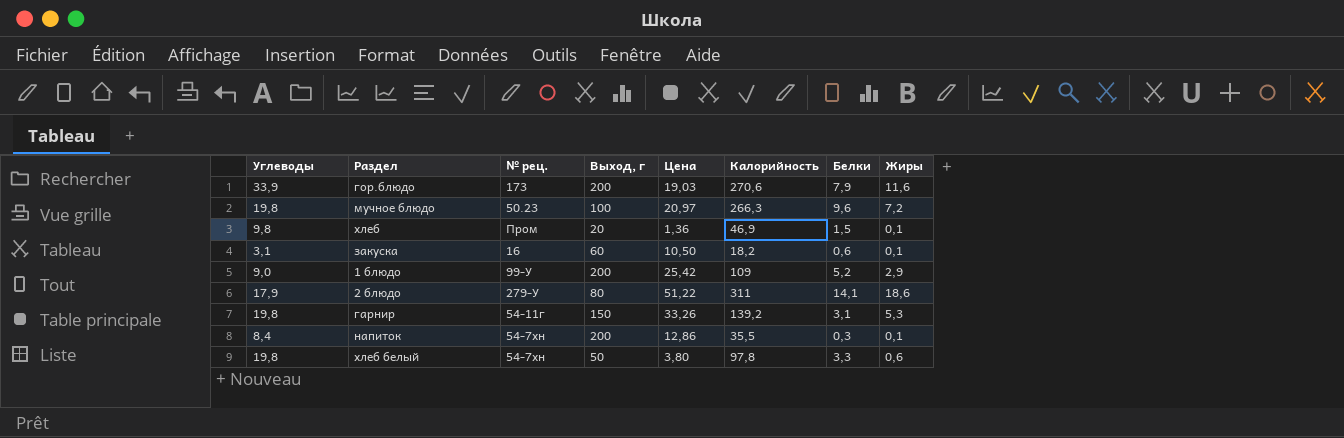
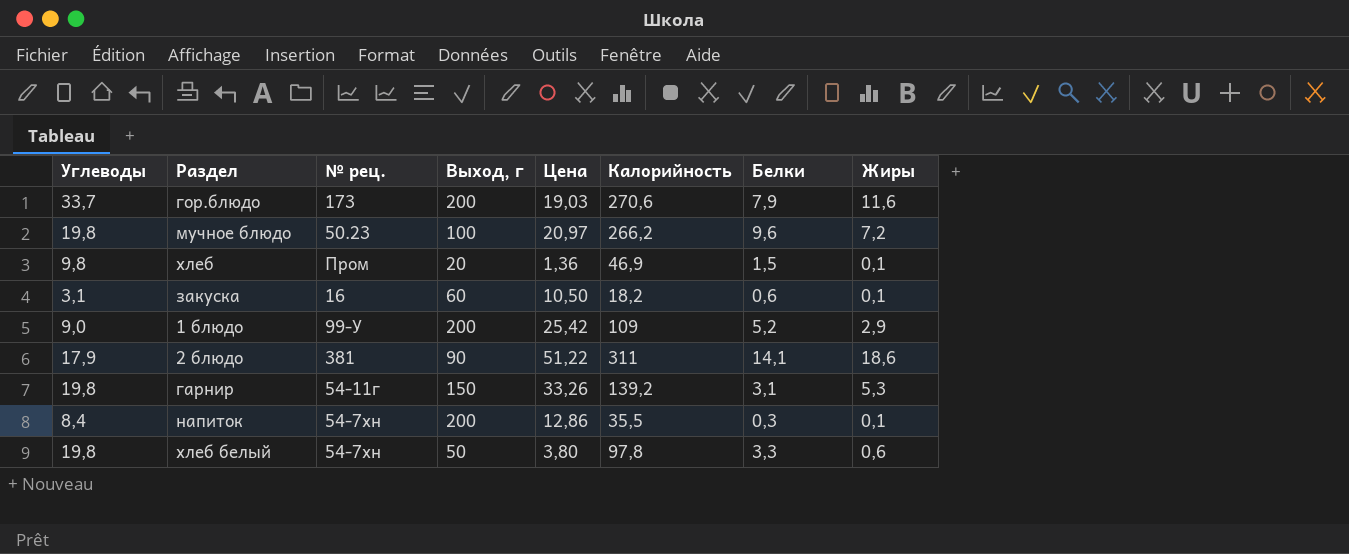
гор.блюдо | Углеводы: 33,9 -> 33,7
мучное блюдо | Калорийность: 266,3 -> 266,2
2 блюдо | № рец.: 279-У -> 381
2 блюдо | Выход, г: 80 -> 90

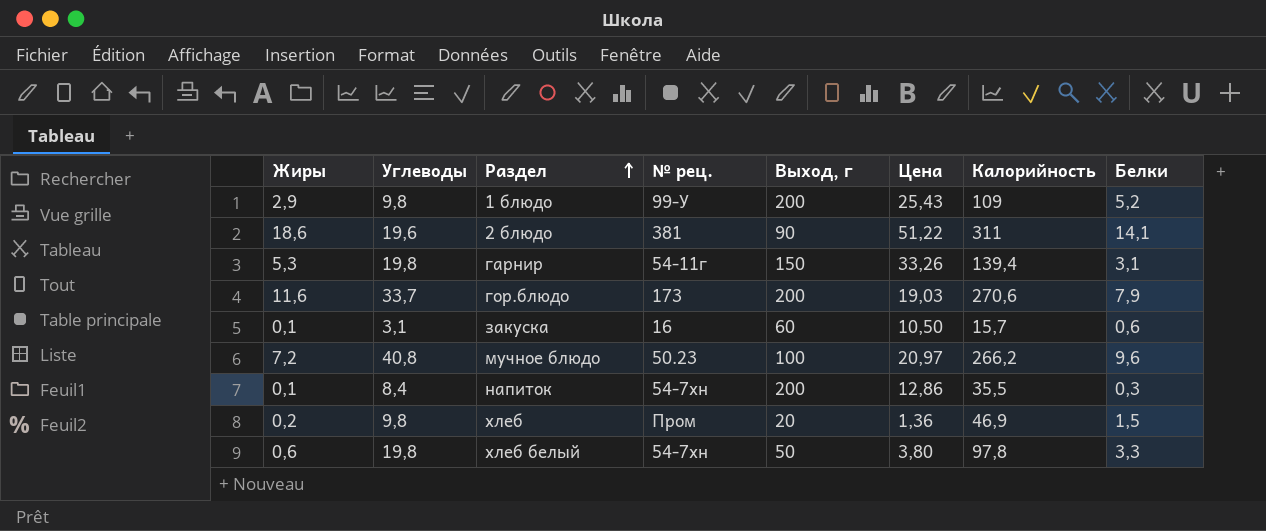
row order: none -> Раздел ascending
column Жиры | position: 8 -> 1
1 блюдо | Углеводы: 9,0 -> 9,8
1 блюдо | Цена: 25,42 -> 25,43
2 блюдо | Углеводы: 17,9 -> 19,6
гарнир | Калорийность: 139,2 -> 139,4
закуска | Калорийность: 18,2 -> 15,7
мучное блюдо | Углеводы: 19,8 -> 40,8
хлеб | Жиры: 0,1 -> 0,2

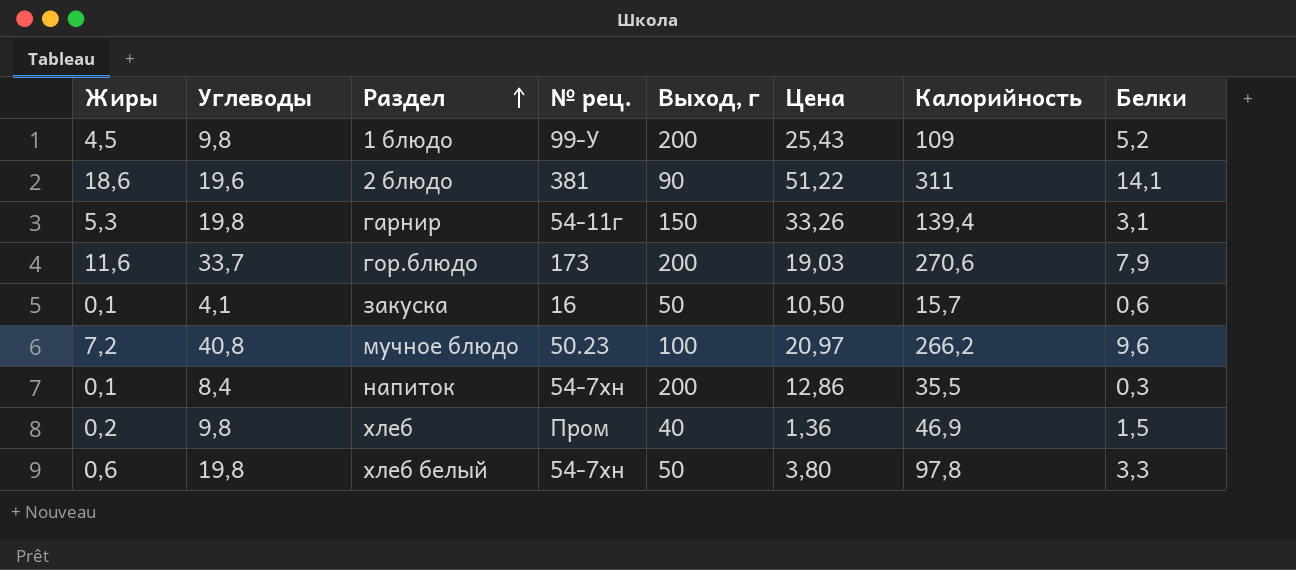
1 блюдо | Жиры: 2,9 -> 4,5
закуска | Углеводы: 3,1 -> 4,1
закуска | Выход, г: 60 -> 50
хлеб | Выход, г: 20 -> 40

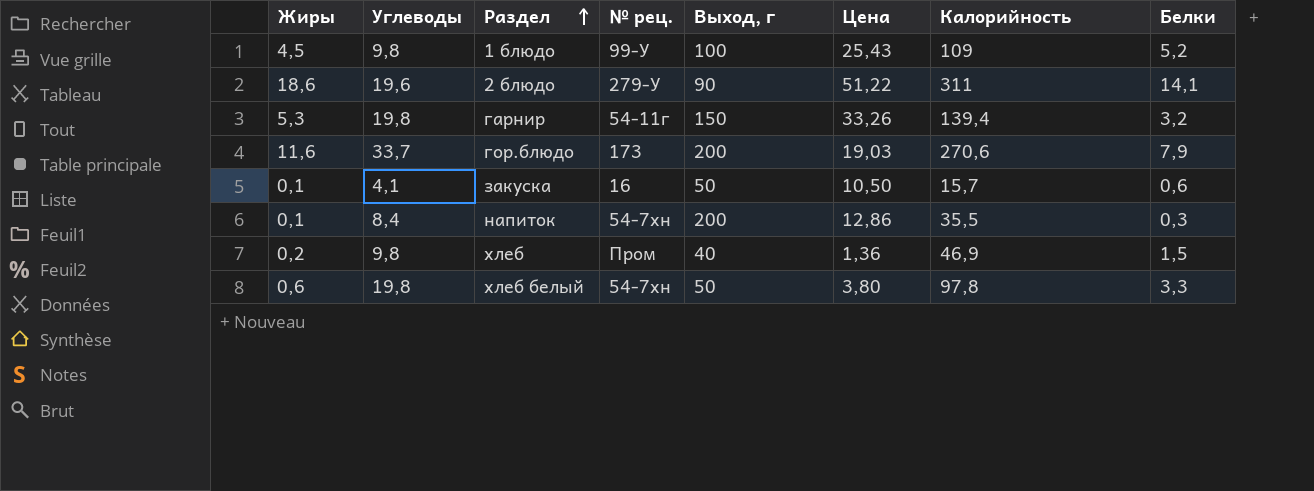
row мучное блюдо: 7,2 | 40,8 | 50.23 | 100 | 20,97 | 266,2 | 9,6 -> none
1 блюдо | Выход, г: 200 -> 100
2 блюдо | № рец.: 381 -> 279-У
гарнир | Белки: 3,1 -> 3,2

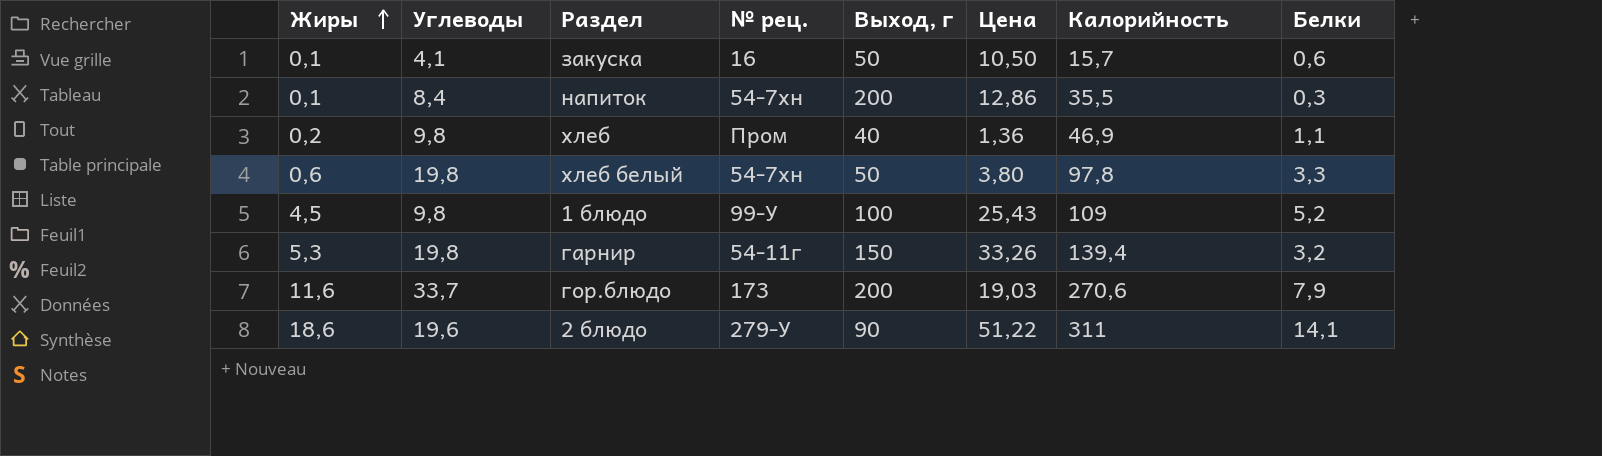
row order: Раздел ascending -> Жиры ascending
хлеб | Белки: 1,5 -> 1,1

